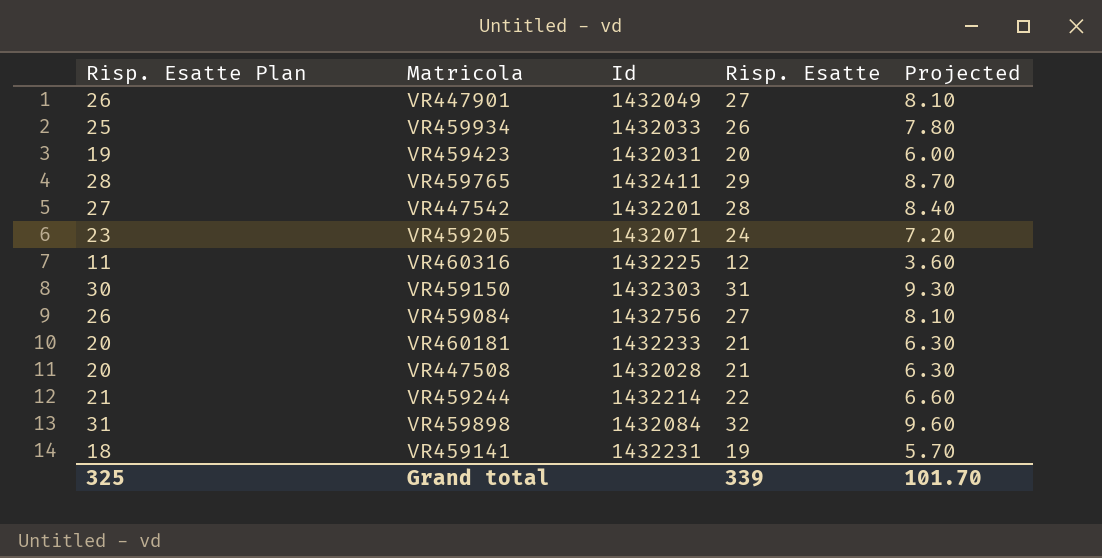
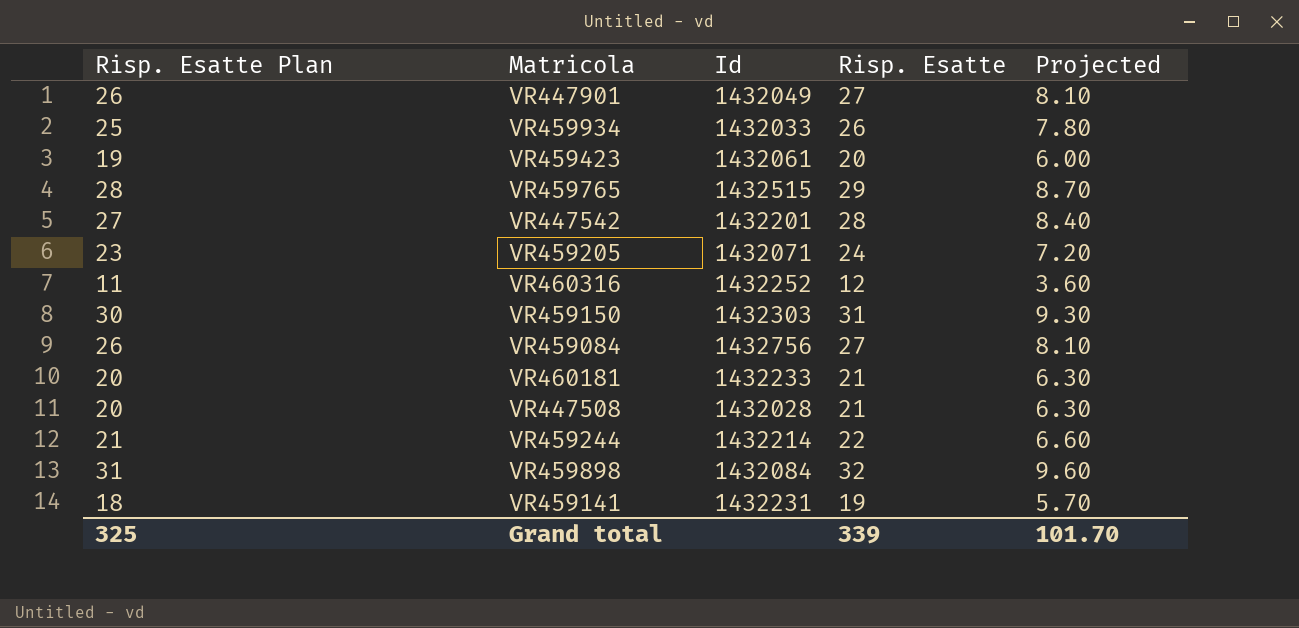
VR459423 | Id: 1432031 -> 1432061
VR459765 | Id: 1432411 -> 1432515
VR460316 | Id: 1432225 -> 1432252

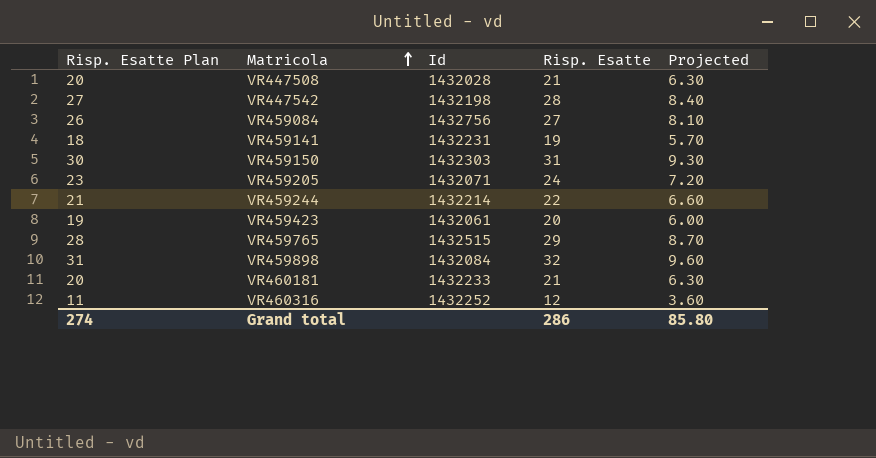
row order: none -> Matricola ascending
row VR447901: 26 | 1432049 | 27 | 8.10 -> none
row VR459934: 25 | 1432033 | 26 | 7.80 -> none
VR447542 | Id: 1432201 -> 1432198
Grand total | Risp. Esatte Plan: 325 -> 274
Grand total | Risp. Esatte: 339 -> 286
Grand total | Projected: 101.70 -> 85.80

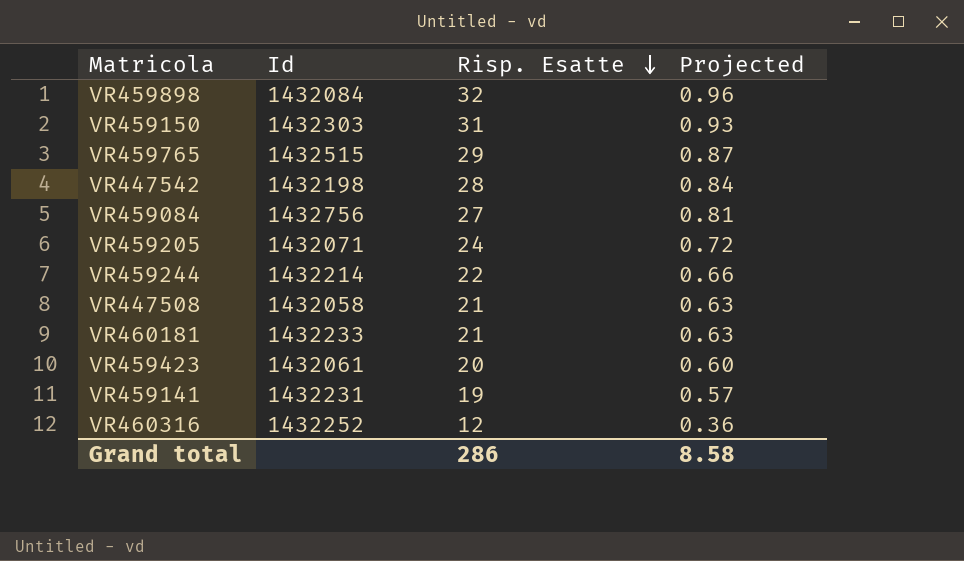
row order: Matricola ascending -> Risp. Esatte descending
column Risp. Esatte Plan | formula: [Risp. Esatte] - 1 -> none
column Projected | formula: [Risp. Esatte] * 0.3 -> [Risp. Esatte] * 0.03
VR447508 | Id: 1432028 -> 1432058
Grand total | Projected: 85.80 -> 8.58

